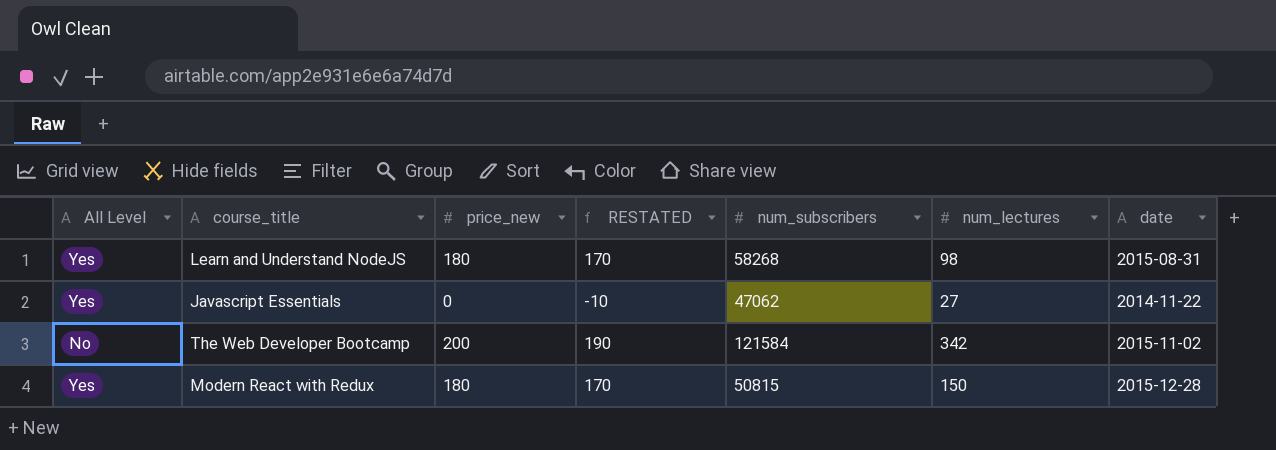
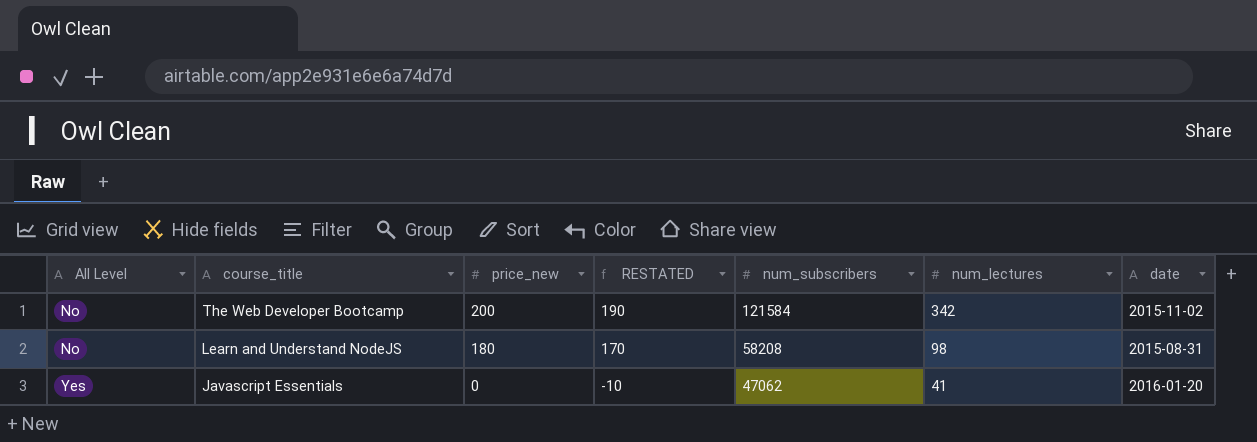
row order: none -> All Level ascending
row Modern React with Redux: Yes | 180 | 170 | 50815 | 150 | 2015-12-28 -> none
Learn and Understand NodeJS | All Level: Yes -> No
Learn and Understand NodeJS | num_subscribers: 58268 -> 58208
Javascript Essentials | num_lectures: 27 -> 41
Javascript Essentials | date: 2014-11-22 -> 2016-01-20

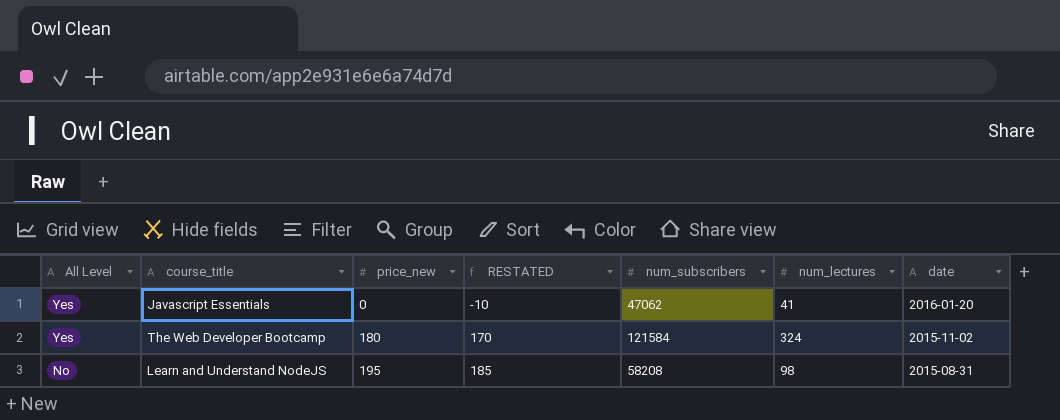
row order: All Level ascending -> All Level descending
The Web Developer Bootcamp | All Level: No -> Yes
The Web Developer Bootcamp | price_new: 200 -> 180
The Web Developer Bootcamp | RESTATED: 190 -> 170
The Web Developer Bootcamp | num_lectures: 342 -> 324
Learn and Understand NodeJS | price_new: 180 -> 195
Learn and Understand NodeJS | RESTATED: 170 -> 185

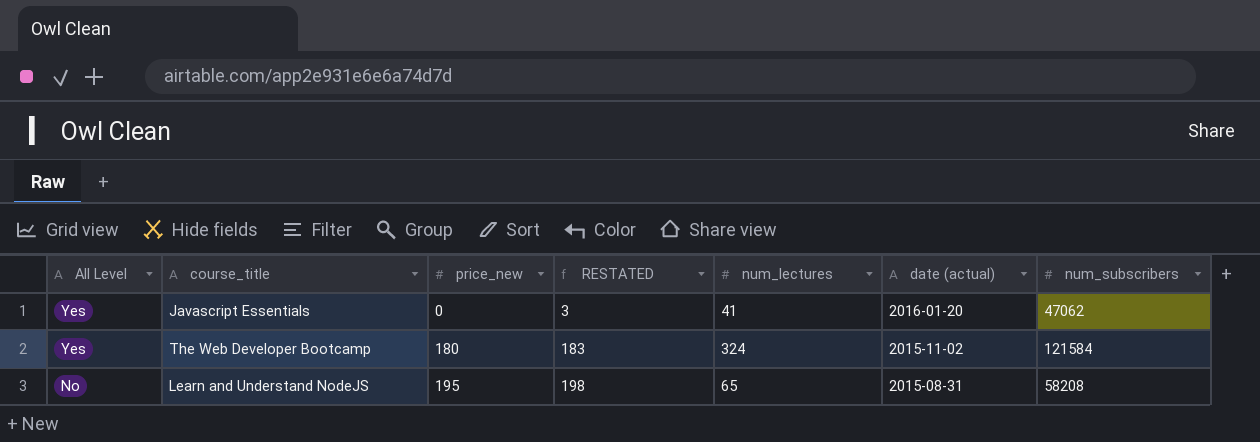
column RESTATED | formula: [price_new] - 10 -> [price_new] + 3
column name: date -> date (actual)
column num_subscribers | position: 5 -> 7
Learn and Understand NodeJS | num_lectures: 98 -> 65

